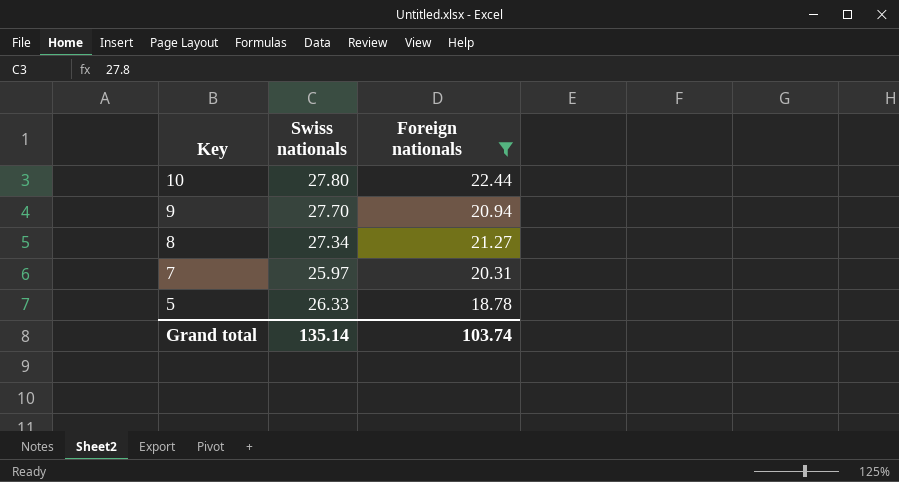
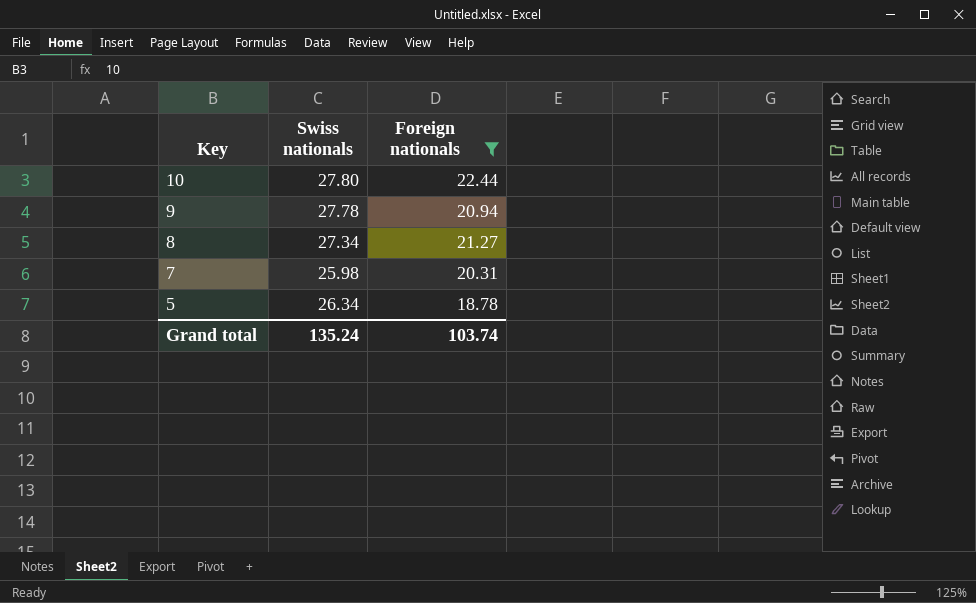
9 | Swiss nationals: 27.70 -> 27.78
7 | Swiss nationals: 25.97 -> 25.98
5 | Swiss nationals: 26.33 -> 26.34
Grand total | Swiss nationals: 135.14 -> 135.24

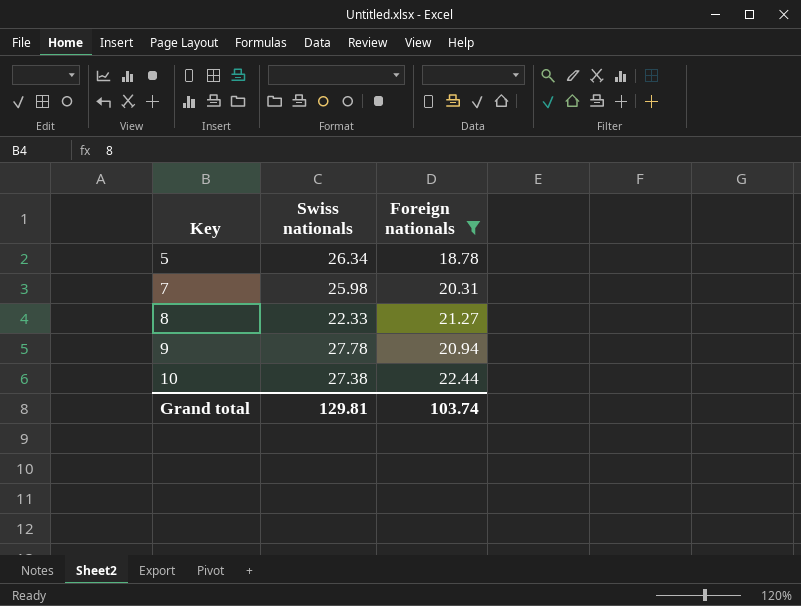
row order: Key descending -> Key ascending
8 | Swiss nationals: 27.34 -> 22.33
10 | Swiss nationals: 27.80 -> 27.38
Grand total | Swiss nationals: 135.24 -> 129.81

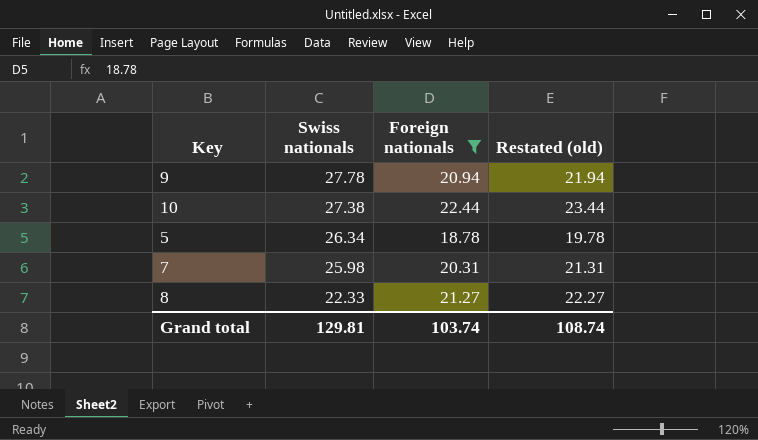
row order: Key ascending -> Swiss nationals descending
column Restated (old) | formula: none -> [Foreign nationals] + 1

